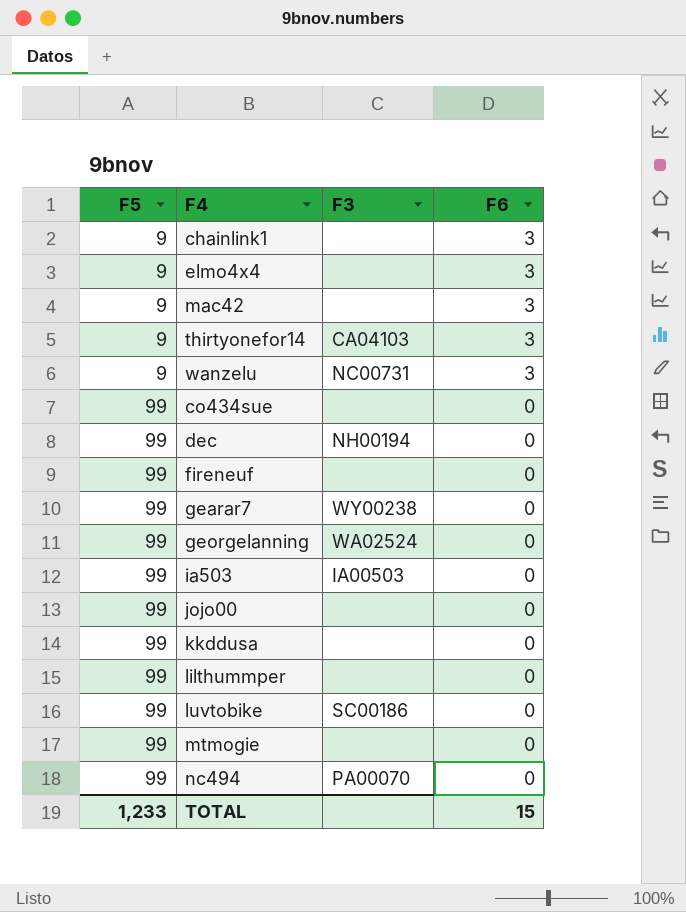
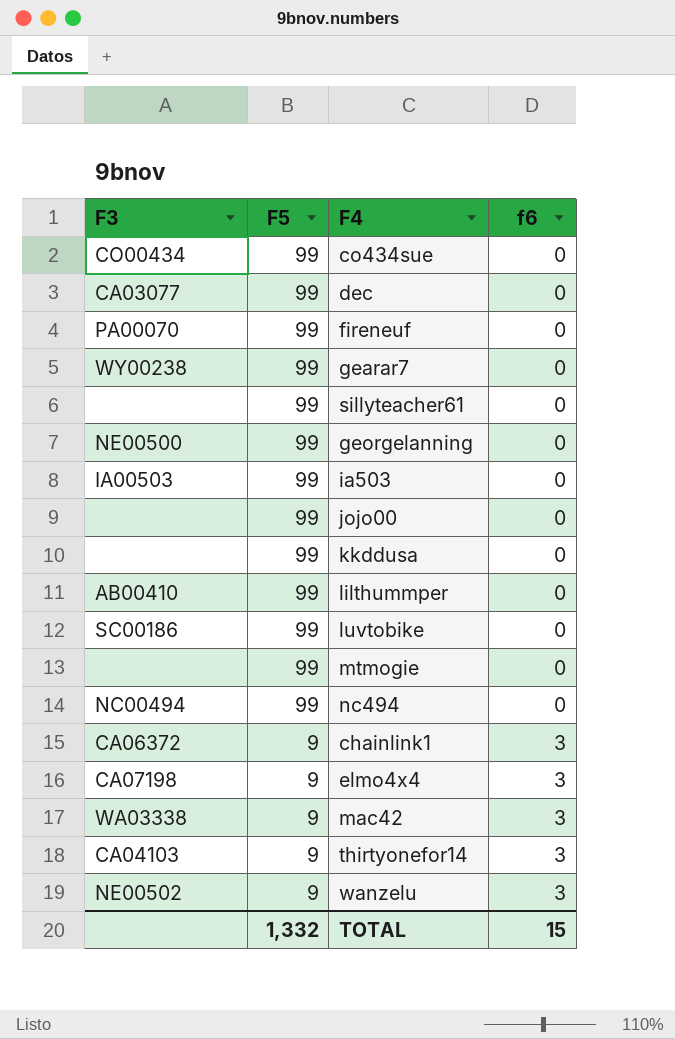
row order: F5 ascending -> F5 descending
column F3 | position: 3 -> 1
column name: F6 -> f6
co434sue | F3: none -> CO00434
dec | F3: NH00194 -> CA03077
fireneuf | F3: none -> PA00070
row sillyteacher61: none -> none | 99 | 0
georgelanning | F3: WA02524 -> NE00500
lilthummper | F3: none -> AB00410
nc494 | F3: PA00070 -> NC00494
chainlink1 | F3: none -> CA06372
elmo4x4 | F3: none -> CA07198
mac42 | F3: none -> WA03338
wanzelu | F3: NC00731 -> NE00502
TOTAL | F5: 1,233 -> 1,332

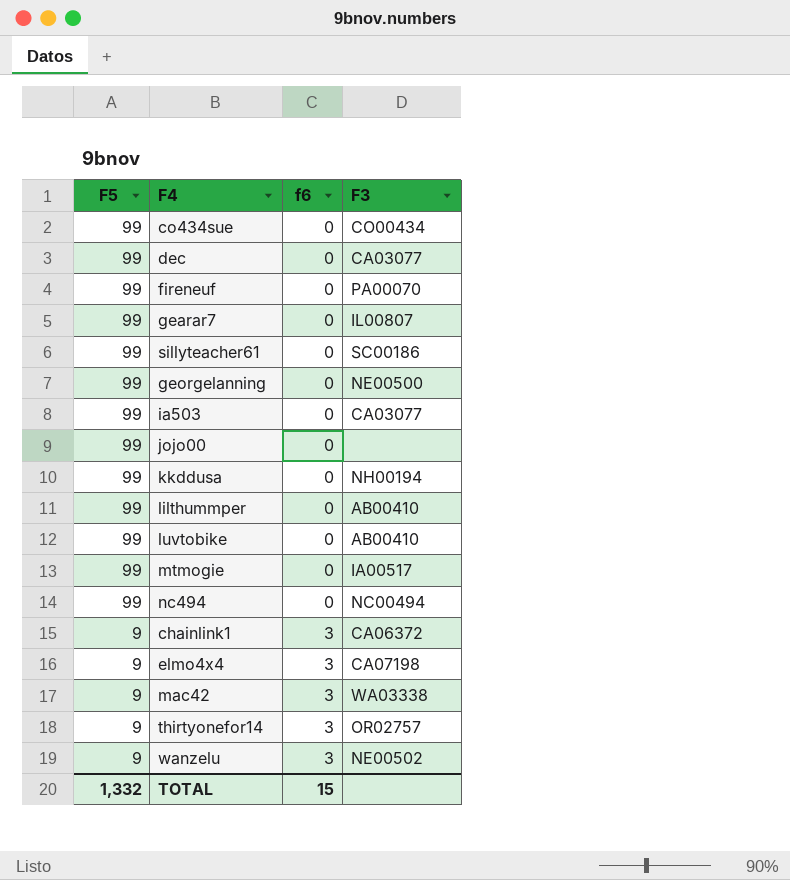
column F3 | position: 1 -> 4
gearar7 | F3: WY00238 -> IL00807
sillyteacher61 | F3: none -> SC00186
ia503 | F3: IA00503 -> CA03077
kkddusa | F3: none -> NH00194
luvtobike | F3: SC00186 -> AB00410
mtmogie | F3: none -> IA00517
thirtyonefor14 | F3: CA04103 -> OR02757

